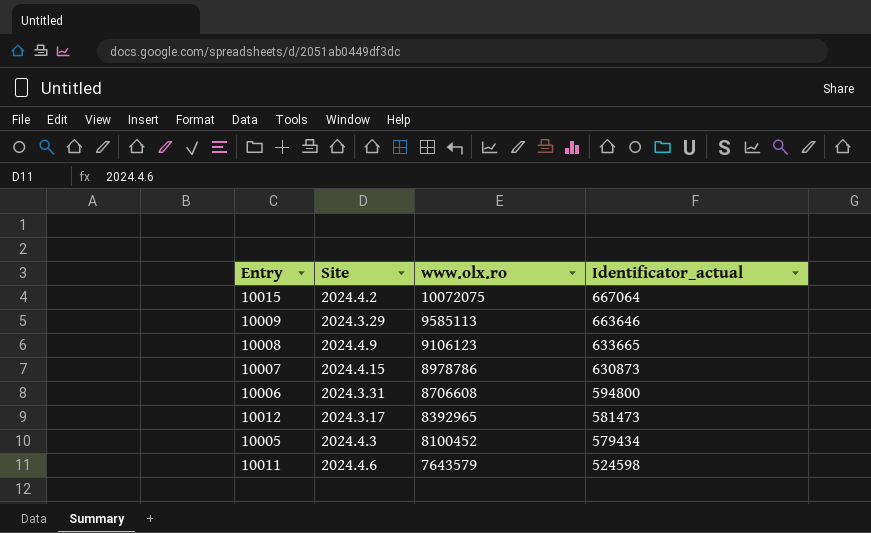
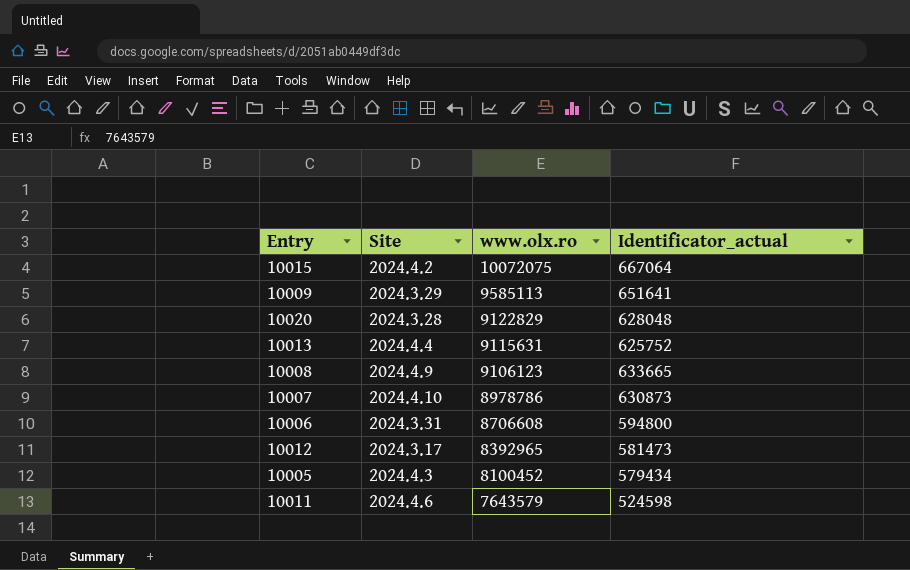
10009 | Identificator_actual: 663646 -> 651641
row 10020: none -> 2024.3.28 | 9122829 | 628048
row 10013: none -> 2024.4.4 | 9115631 | 625752
10007 | Site: 2024.4.15 -> 2024.4.10

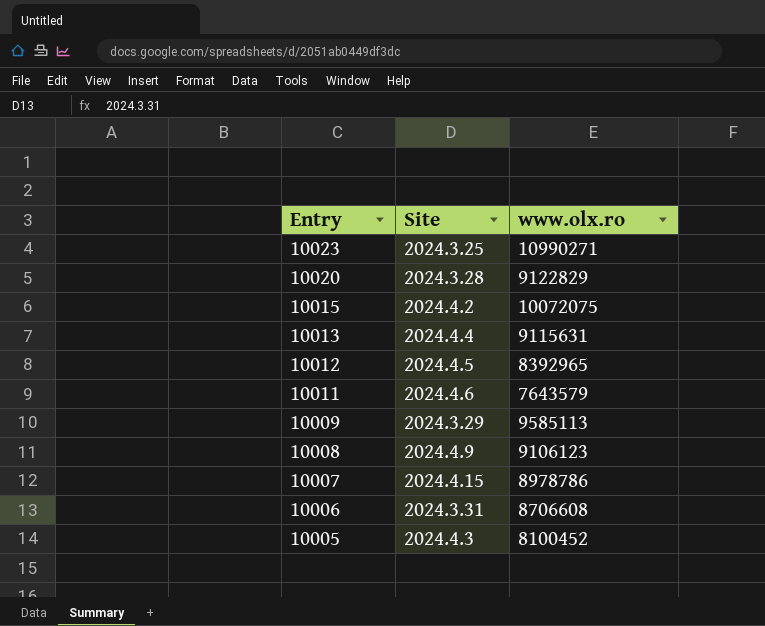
row order: www.olx.ro descending -> Entry descending
column Identificator_actual | position: 4 -> none
row 10023: none -> 2024.3.25 | 10990271
10012 | Site: 2024.3.17 -> 2024.4.5
10007 | Site: 2024.4.10 -> 2024.4.15

